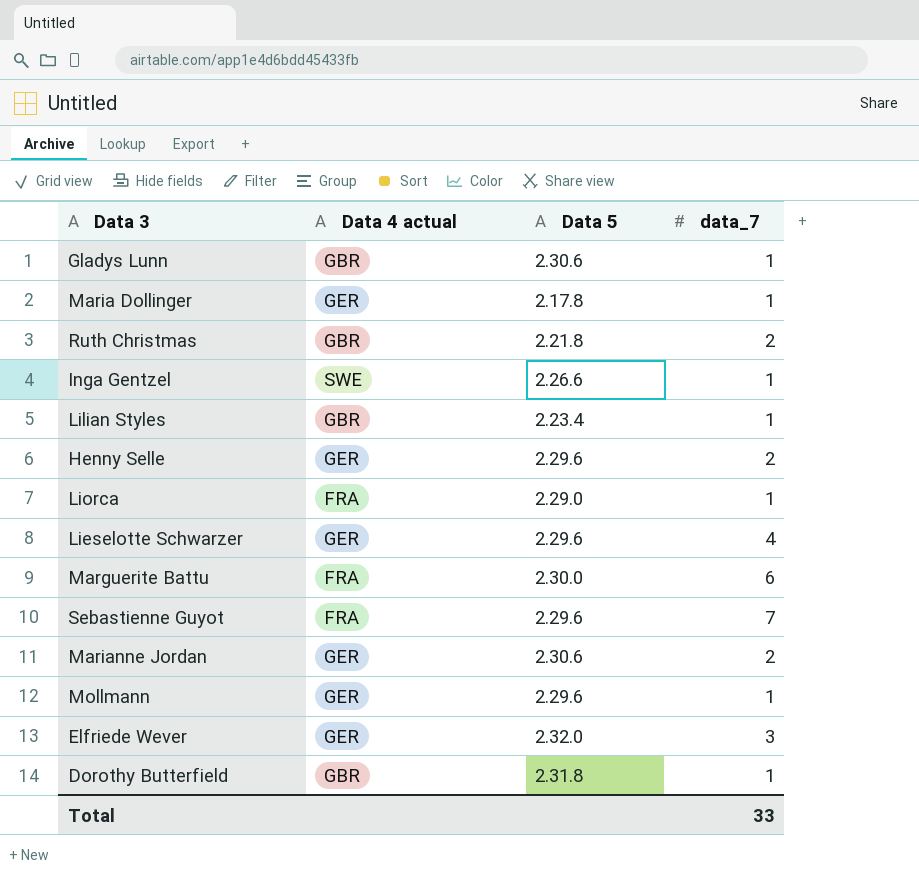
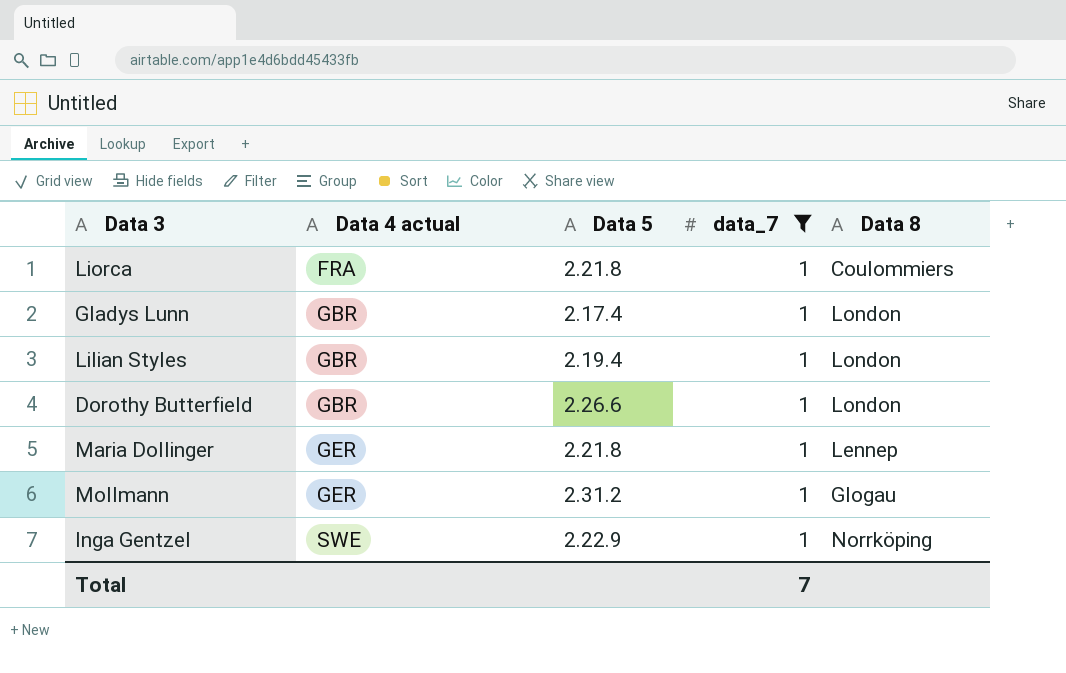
filter: none -> data_7 = 1
row order: none -> Data 4 actual ascending
column Data 8 | position: none -> 5
Liorca | Data 5: 2.29.0 -> 2.21.8
Gladys Lunn | Data 5: 2.30.6 -> 2.17.4
Lilian Styles | Data 5: 2.23.4 -> 2.19.4
Dorothy Butterfield | Data 5: 2.31.8 -> 2.26.6
Maria Dollinger | Data 5: 2.17.8 -> 2.21.8
Mollmann | Data 5: 2.29.6 -> 2.31.2
Inga Gentzel | Data 5: 2.26.6 -> 2.22.9
Total | data_7: 33 -> 7

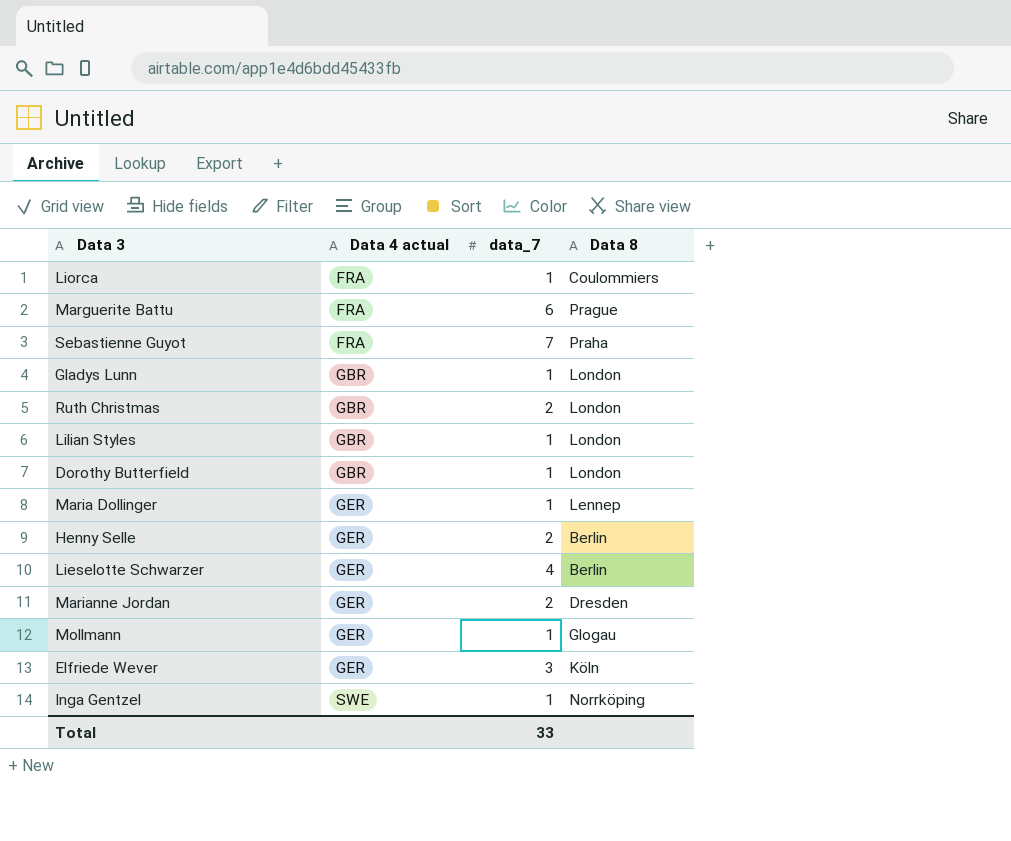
filter: data_7 = 1 -> none
column Data 5 | position: 3 -> none
Total | data_7: 7 -> 33

